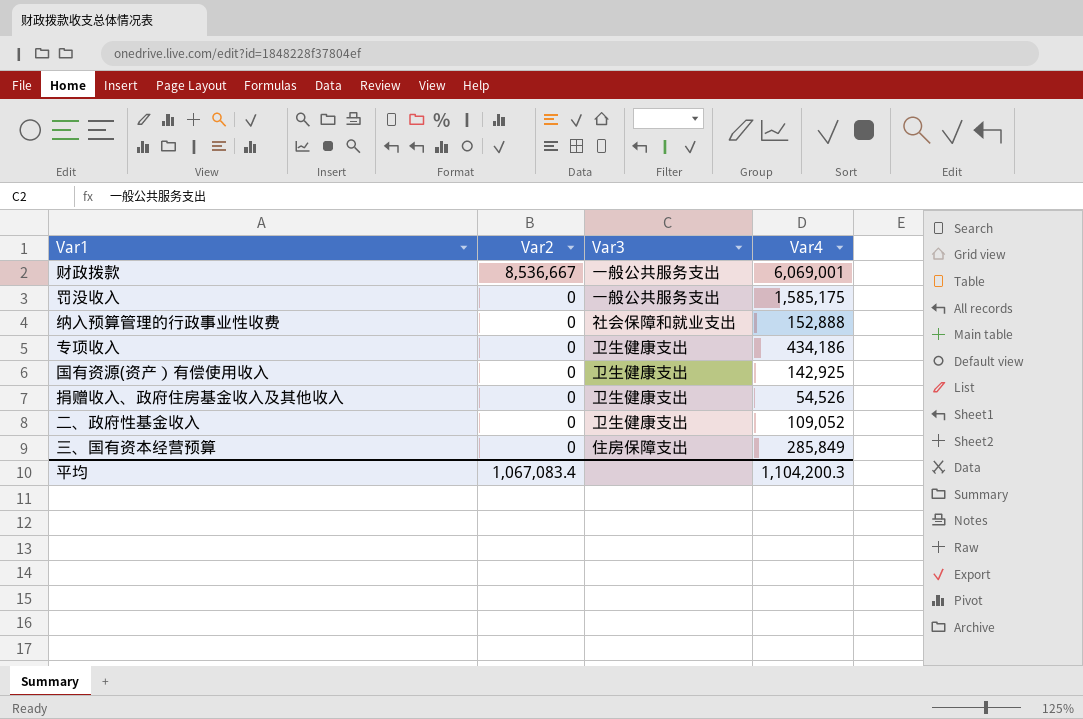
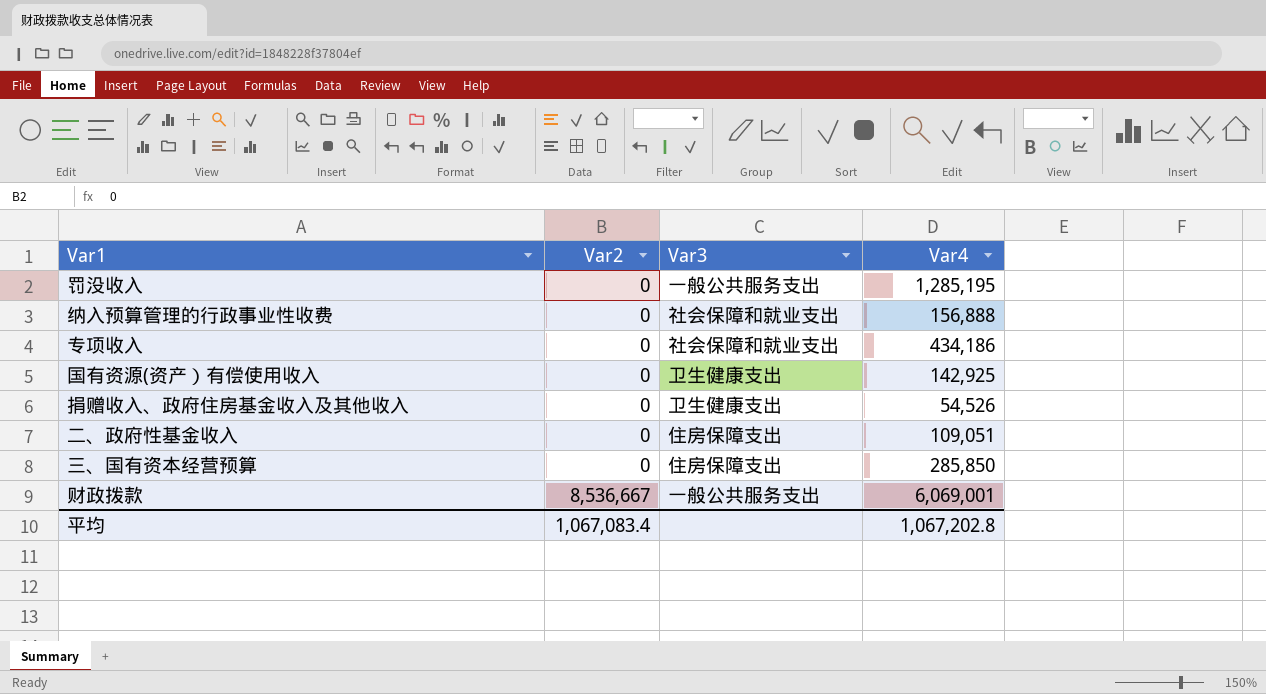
row order: Var2 descending -> Var2 ascending
罚没收入 | Var4: 1,585,175 -> 1,285,195
纳入预算管理的行政事业性收费 | Var4: 152,888 -> 156,888
专项收入 | Var3: 卫生健康支出 -> 社会保障和就业支出
二、政府性基金收入 | Var3: 卫生健康支出 -> 住房保障支出
二、政府性基金收入 | Var4: 109,052 -> 109,051
三、国有资本经营预算 | Var4: 285,849 -> 285,850
平均 | Var4: 1,104,200.3 -> 1,067,202.8

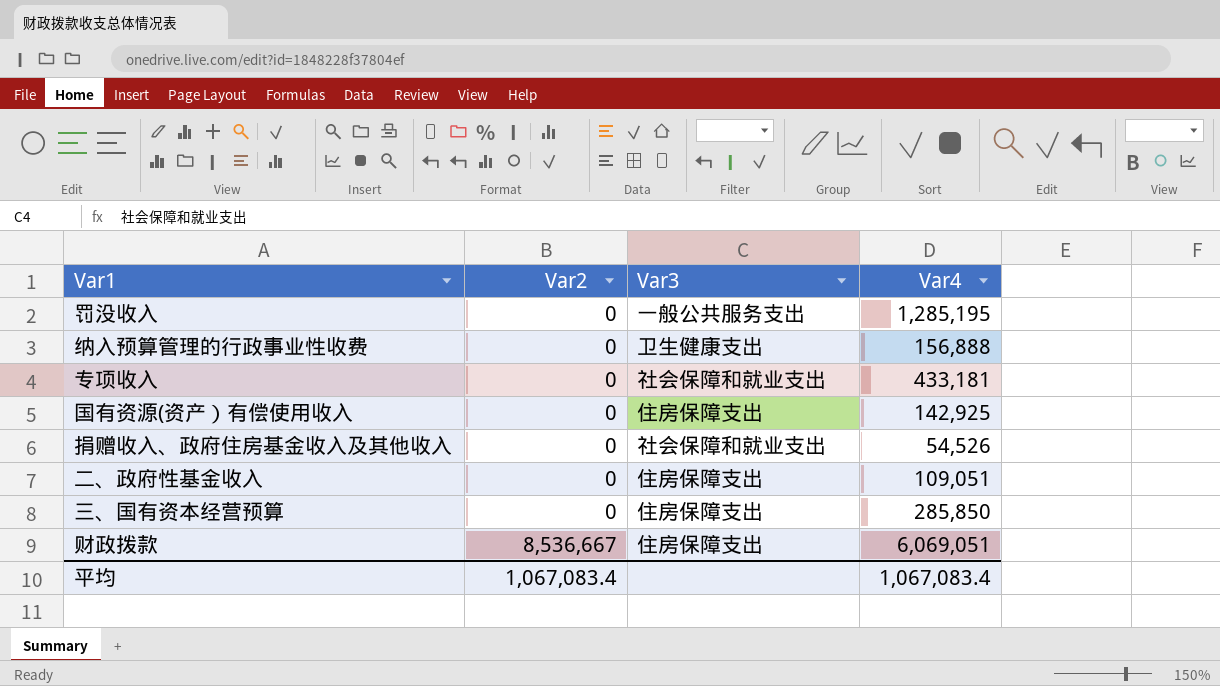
纳入预算管理的行政事业性收费 | Var3: 社会保障和就业支出 -> 卫生健康支出
专项收入 | Var4: 434,186 -> 433,181
国有资源(资产）有偿使用收入 | Var3: 卫生健康支出 -> 住房保障支出
捐赠收入、政府住房基金收入及其他收入 | Var3: 卫生健康支出 -> 社会保障和就业支出
财政拨款 | Var3: 一般公共服务支出 -> 住房保障支出
财政拨款 | Var4: 6,069,001 -> 6,069,051
平均 | Var4: 1,067,202.8 -> 1,067,083.4

